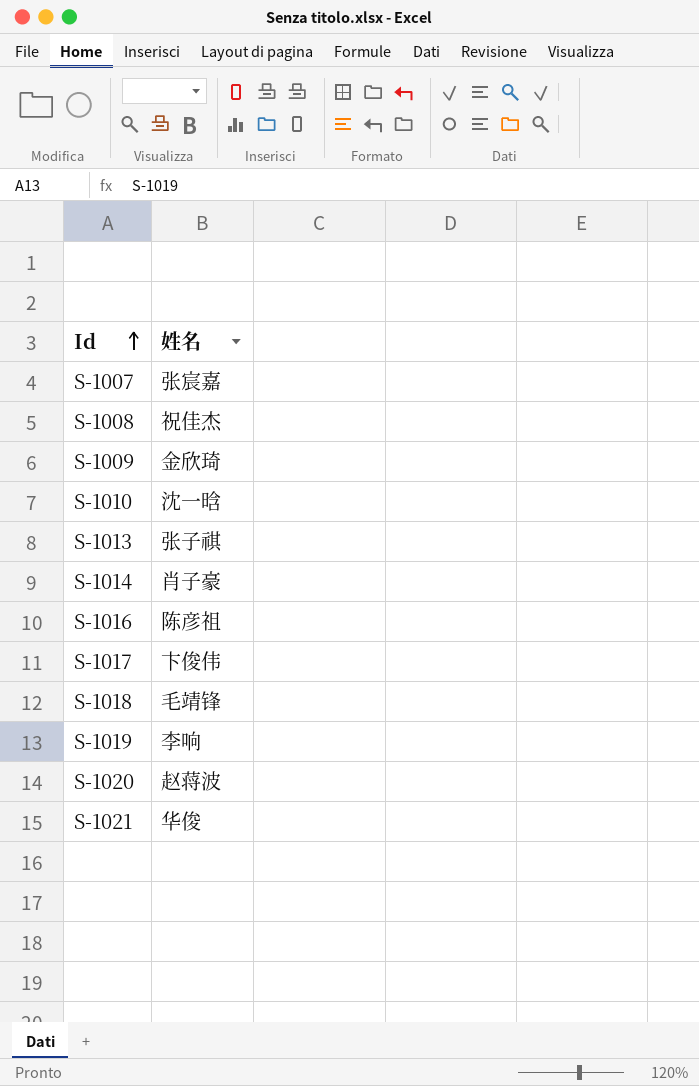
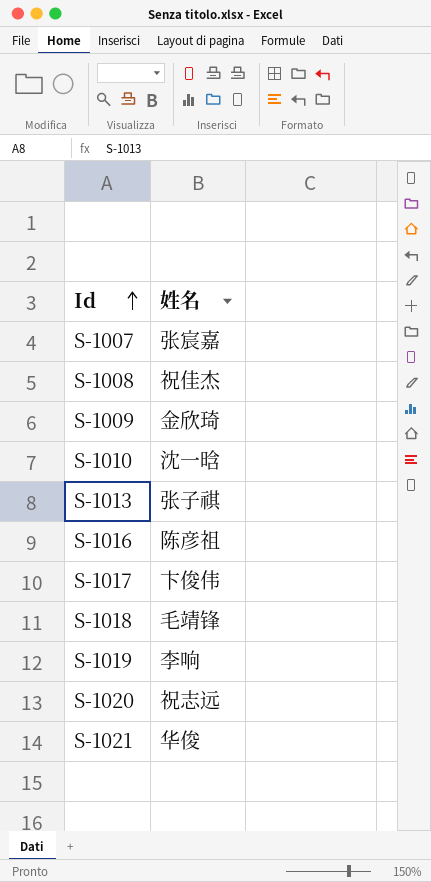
row S-1014: 肖子豪 -> none
S-1020 | 姓名: 赵蒋波 -> 祝志远

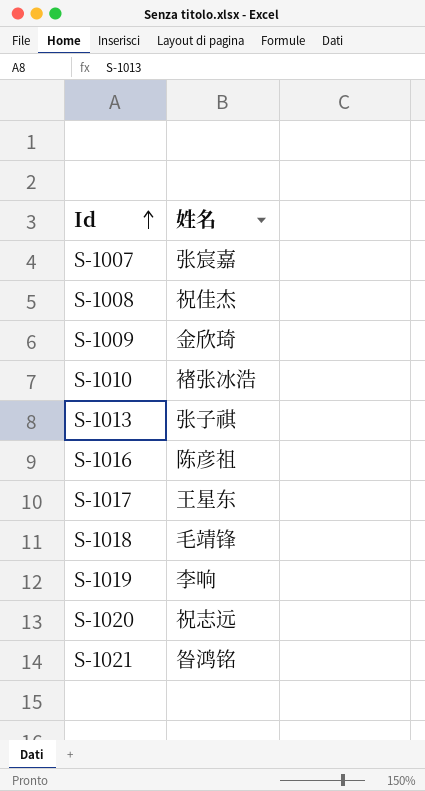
S-1010 | 姓名: 沈一晗 -> 褚张冰浩
S-1017 | 姓名: 卞俊伟 -> 王星东
S-1021 | 姓名: 华俊 -> 昝鸿铭

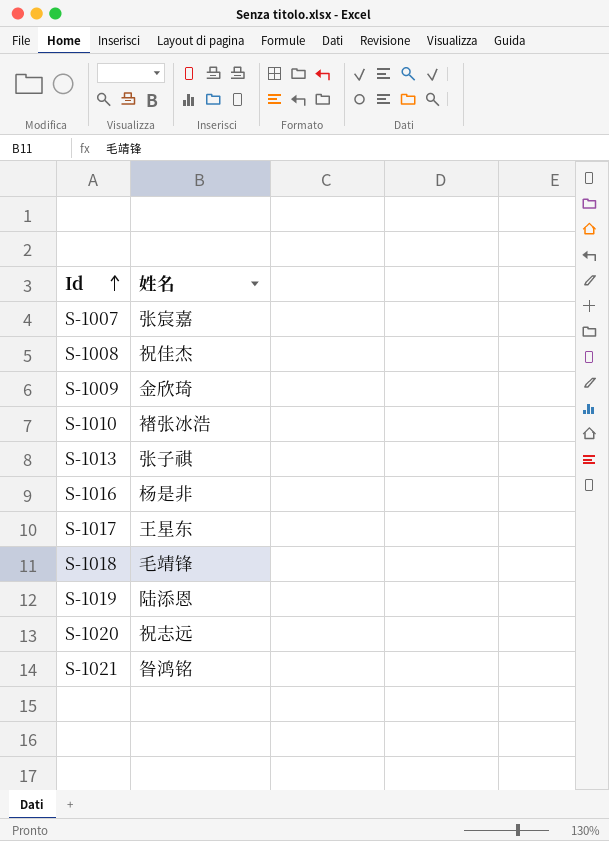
S-1016 | 姓名: 陈彦祖 -> 杨是非
S-1019 | 姓名: 李响 -> 陆添恩

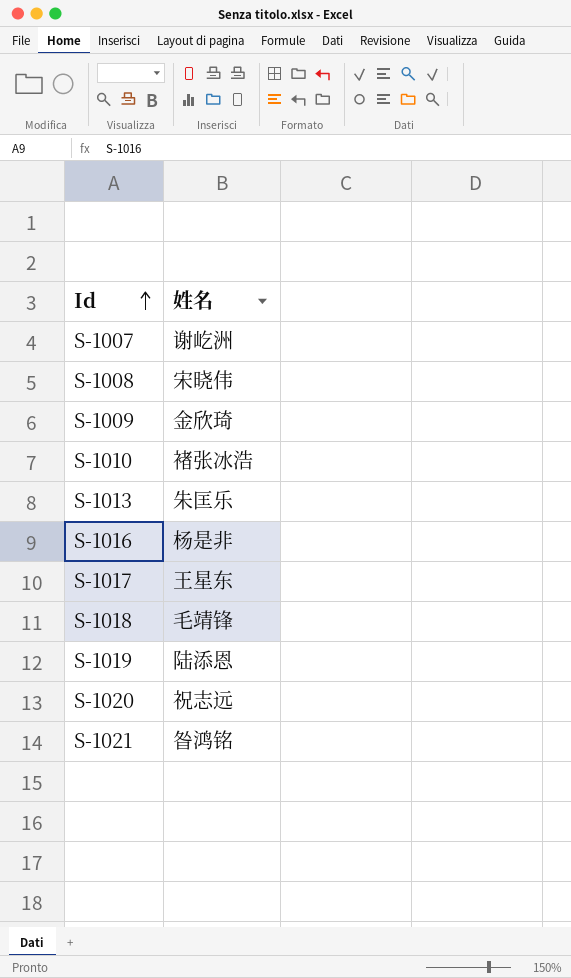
S-1007 | 姓名: 张宸嘉 -> 谢屹洲
S-1008 | 姓名: 祝佳杰 -> 宋晓伟
S-1013 | 姓名: 张子祺 -> 朱匡乐

